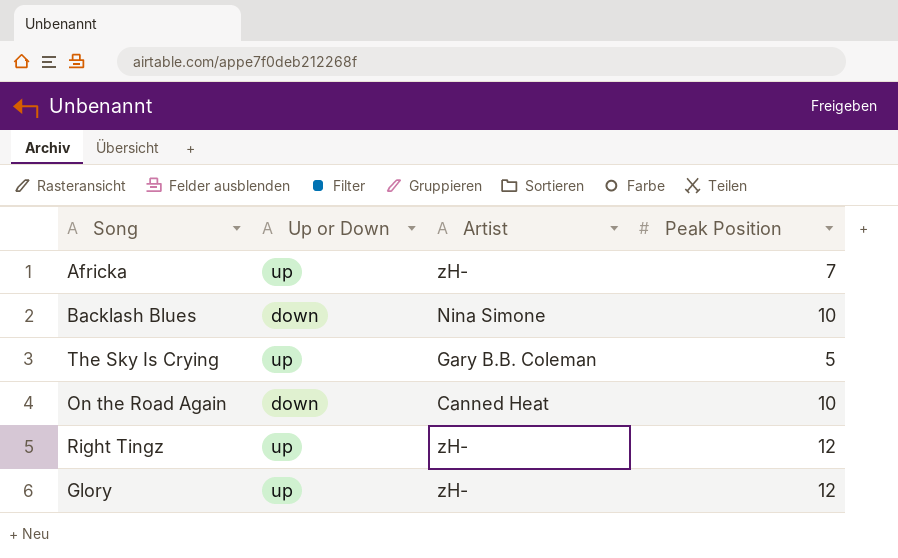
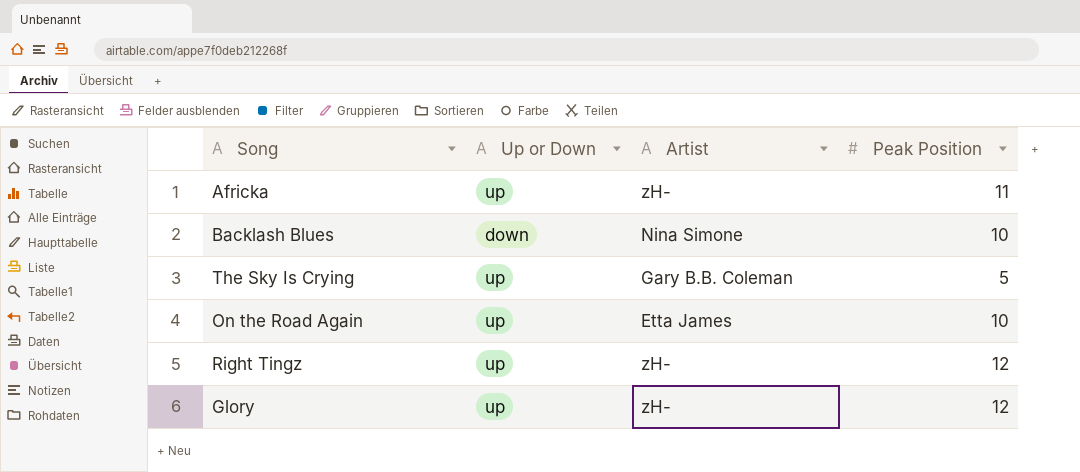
Africka | Peak Position: 7 -> 11
On the Road Again | Up or Down: down -> up
On the Road Again | Artist: Canned Heat -> Etta James

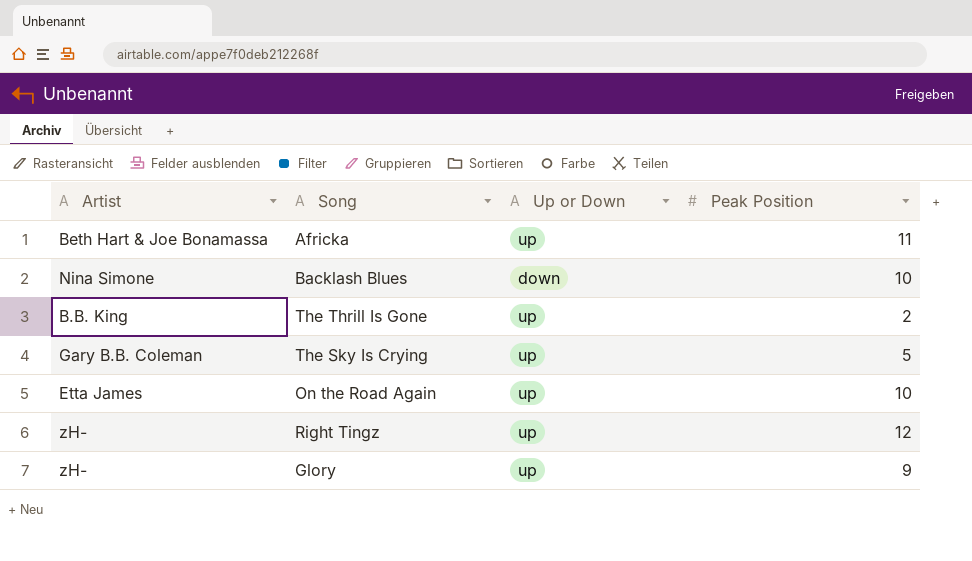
column Artist | position: 3 -> 1
Africka | Artist: zH- -> Beth Hart & Joe Bonamassa
row The Thrill Is Gone: none -> B.B. King | up | 2
Glory | Peak Position: 12 -> 9

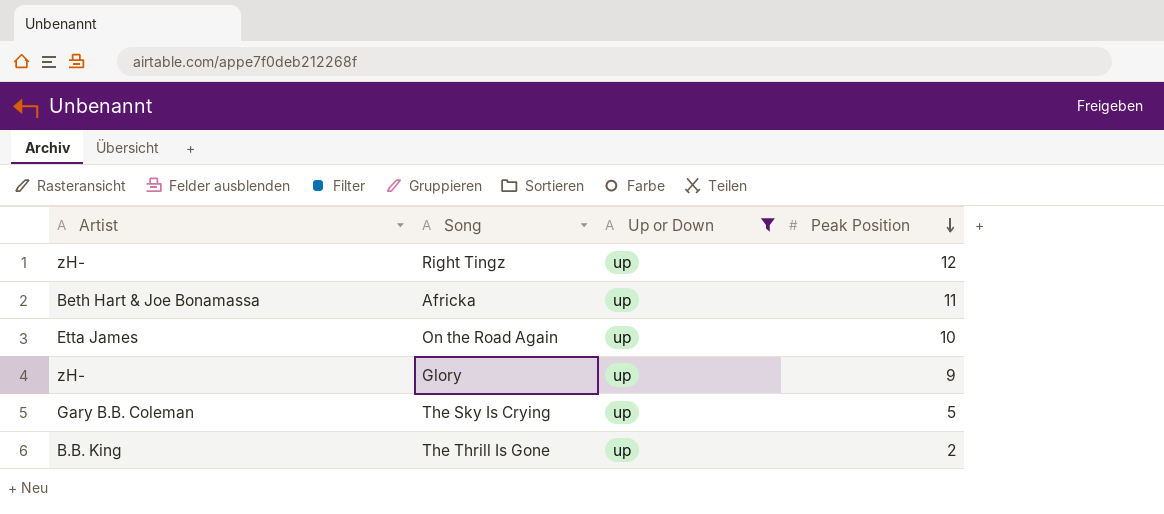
filter: none -> Up or Down = up
row order: none -> Peak Position descending

